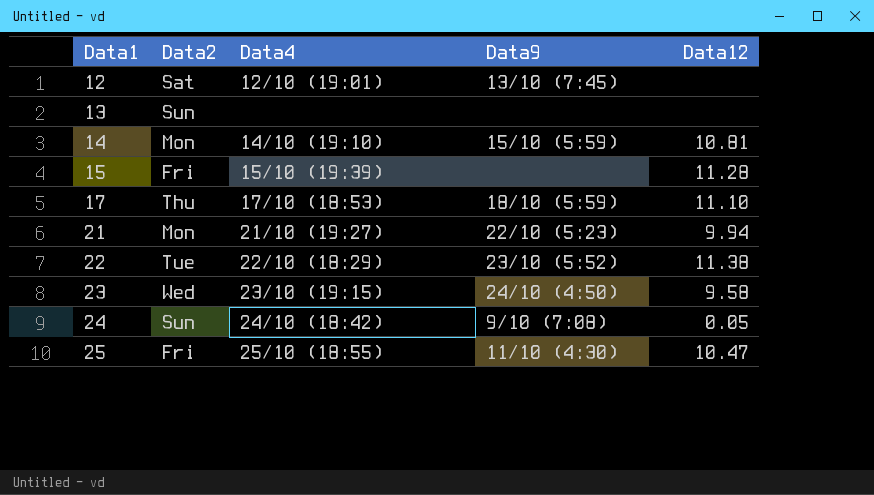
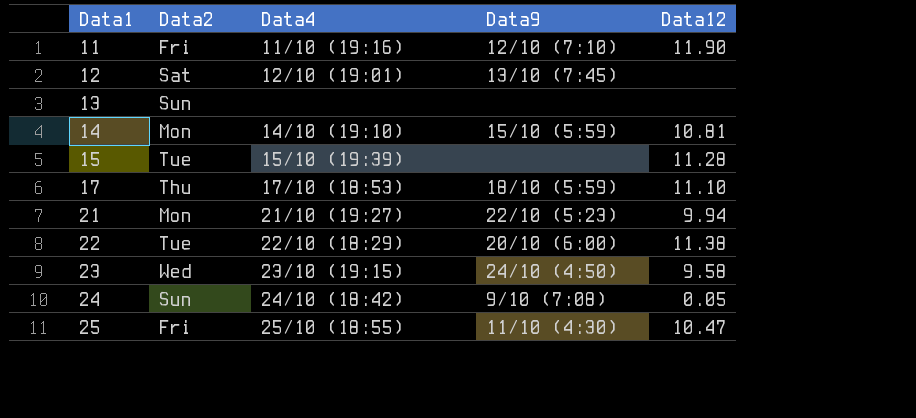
row 11: none -> Fri | 11/10 (19:16) | 12/10 (7:10) | 11.90
15 | Data2: Fri -> Tue
22 | Data9: 23/10 (5:52) -> 20/10 (6:00)

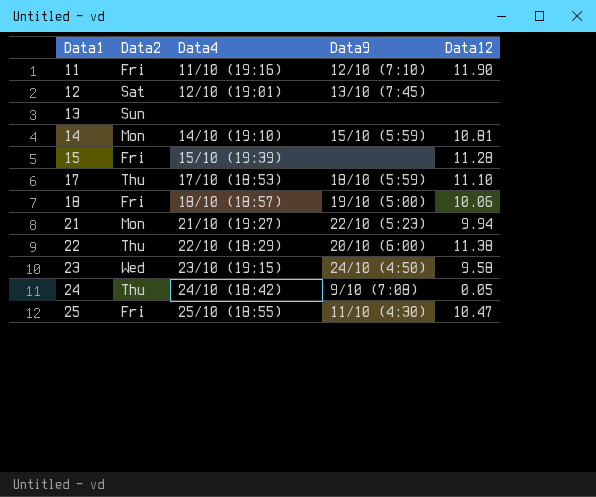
15 | Data2: Tue -> Fri
row 18: none -> Fri | 18/10 (18:57) | 19/10 (5:00) | 10.06
22 | Data2: Tue -> Thu
24 | Data2: Sun -> Thu

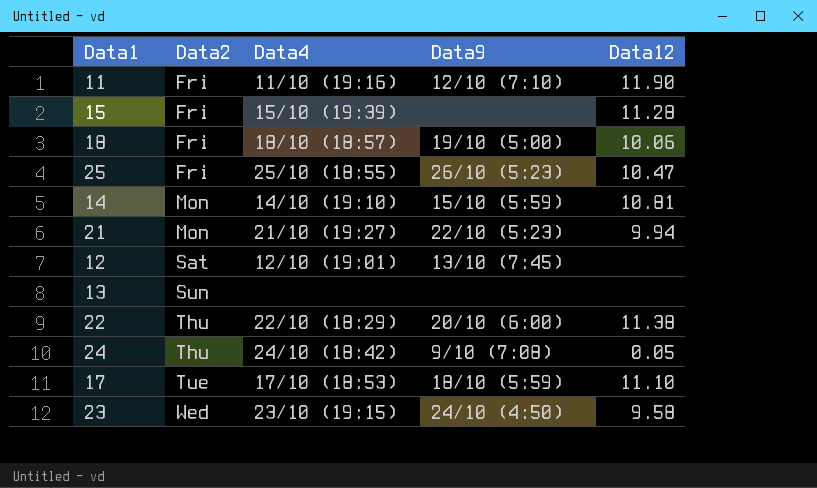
row order: Data1 ascending -> Data2 ascending
25 | Data9: 11/10 (4:30) -> 26/10 (5:23)
17 | Data2: Thu -> Tue

